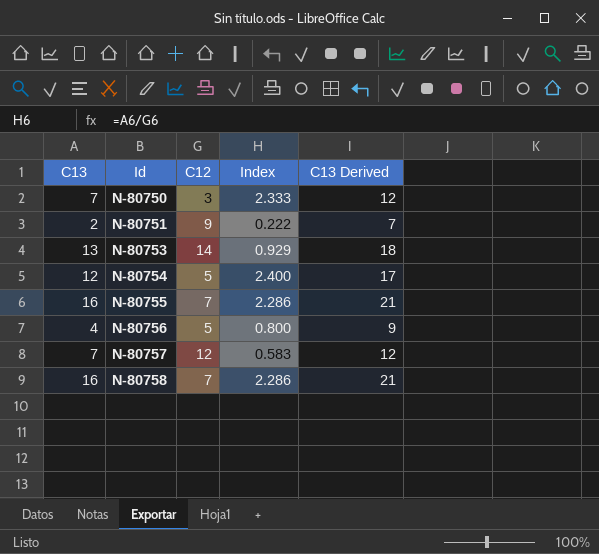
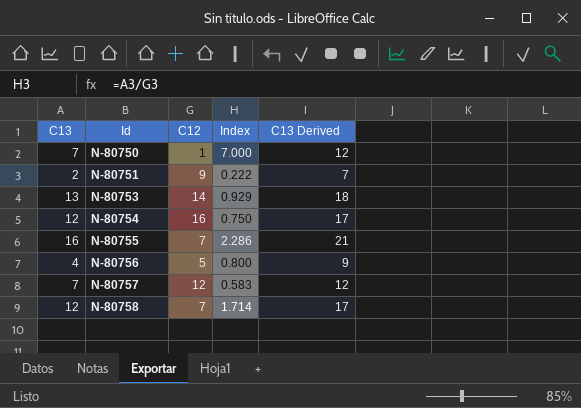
N-80750 | C12: 3 -> 1
N-80750 | Index: 2.333 -> 7.000
N-80754 | C12: 5 -> 16
N-80754 | Index: 2.400 -> 0.750
N-80758 | C13: 16 -> 12
N-80758 | Index: 2.286 -> 1.714
N-80758 | C13 Derived: 21 -> 17

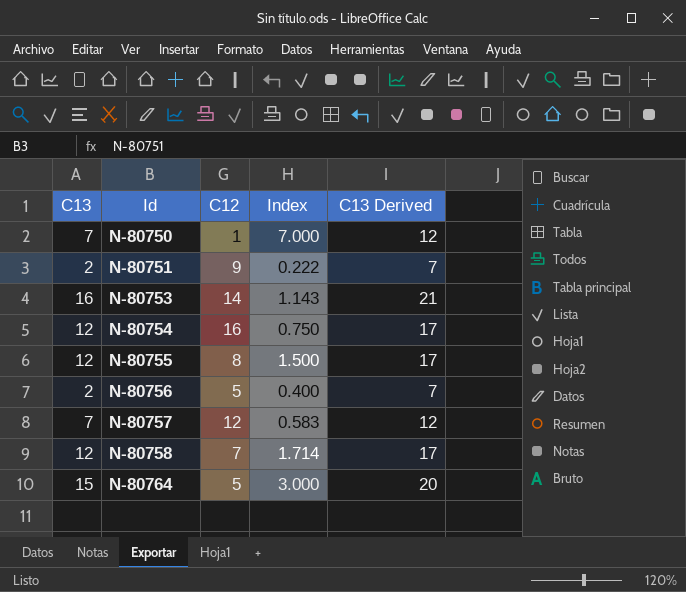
N-80753 | C13: 13 -> 16
N-80753 | Index: 0.929 -> 1.143
N-80753 | C13 Derived: 18 -> 21
N-80755 | C13: 16 -> 12
N-80755 | C12: 7 -> 8
N-80755 | Index: 2.286 -> 1.500
N-80755 | C13 Derived: 21 -> 17
N-80756 | C13: 4 -> 2
N-80756 | Index: 0.800 -> 0.400
N-80756 | C13 Derived: 9 -> 7
row N-80764: none -> 15 | 5 | 3.000 | 20

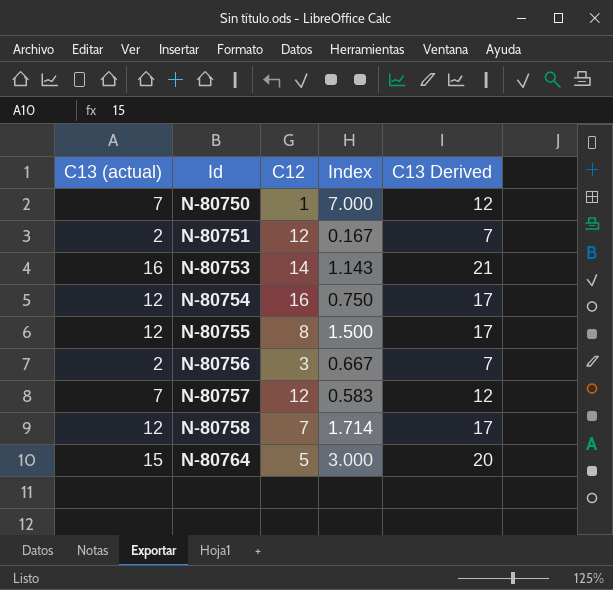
column name: C13 -> C13 (actual)
N-80751 | C12: 9 -> 12
N-80751 | Index: 0.222 -> 0.167
N-80756 | C12: 5 -> 3
N-80756 | Index: 0.400 -> 0.667

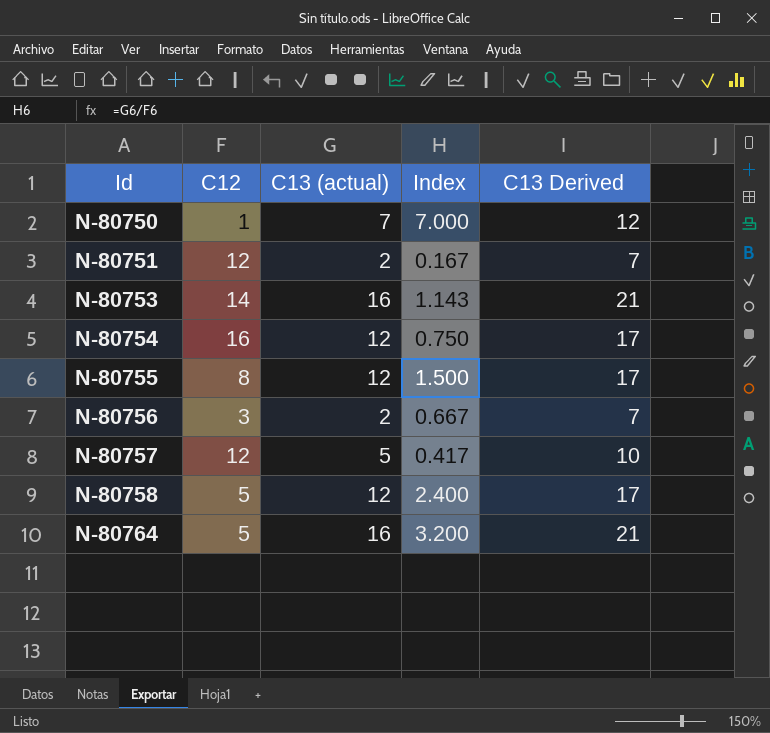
column C13 (actual) | position: 1 -> 3
N-80757 | C13 (actual): 7 -> 5
N-80757 | Index: 0.583 -> 0.417
N-80757 | C13 Derived: 12 -> 10
N-80758 | C12: 7 -> 5
N-80758 | Index: 1.714 -> 2.400
N-80764 | C13 (actual): 15 -> 16
N-80764 | Index: 3.000 -> 3.200
N-80764 | C13 Derived: 20 -> 21

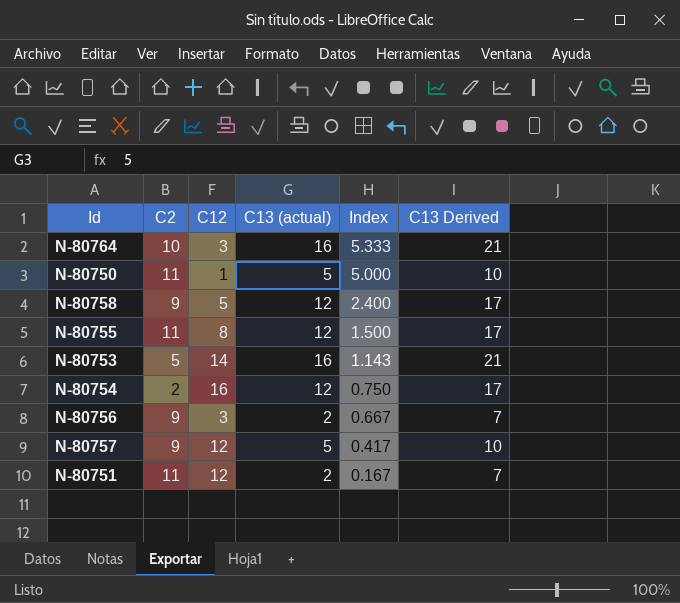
row order: Id ascending -> Index descending
column C2 | position: none -> 2
N-80764 | C12: 5 -> 3
N-80764 | Index: 3.200 -> 5.333
N-80750 | C13 (actual): 7 -> 5
N-80750 | Index: 7.000 -> 5.000
N-80750 | C13 Derived: 12 -> 10

